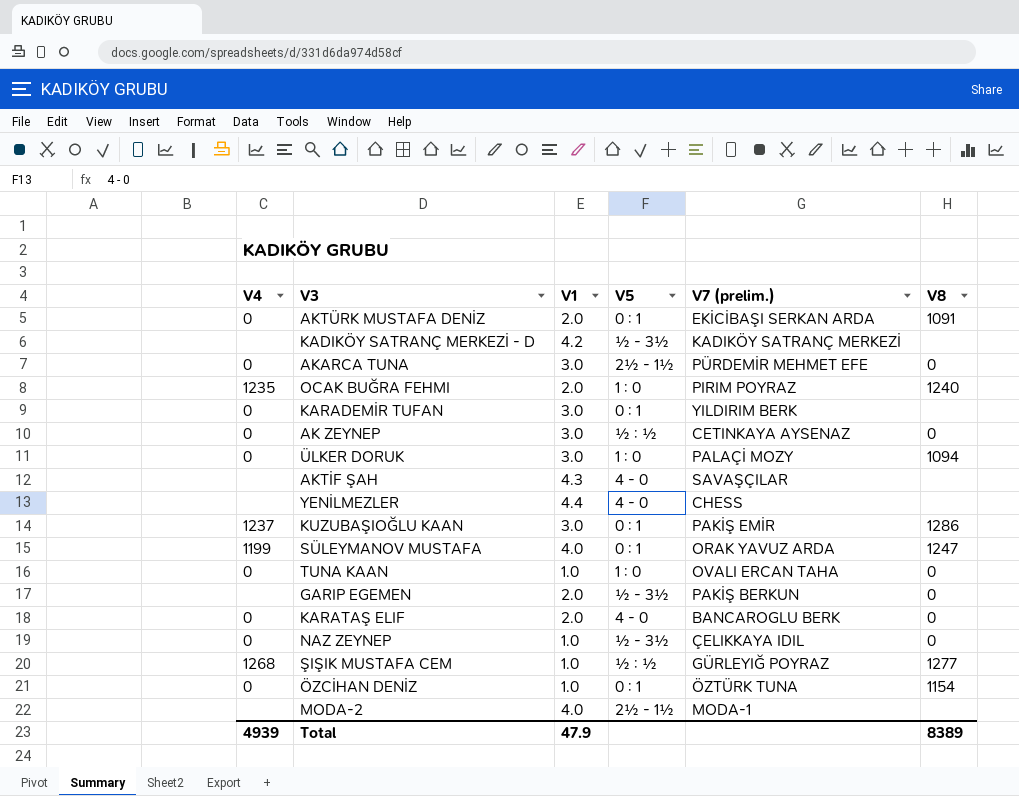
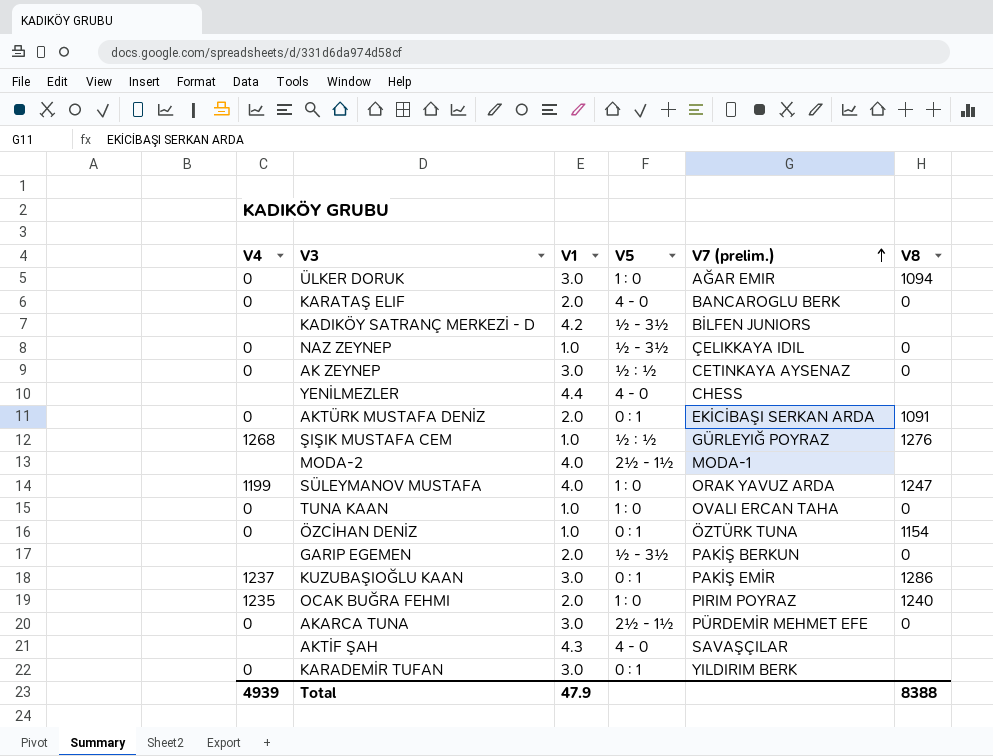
row order: none -> V7 (prelim.) ascending
ÜLKER DORUK | V7 (prelim.): PALAÇİ MOZY -> AĞAR EMIR
KADIKÖY SATRANÇ MERKEZİ - D | V7 (prelim.): KADIKÖY SATRANÇ MERKEZİ -> BİLFEN JUNIORS
ŞIŞIK MUSTAFA CEM | V8: 1277 -> 1276
SÜLEYMANOV MUSTAFA | V5: 0 : 1 -> 1 : 0
Total | V8: 8389 -> 8388

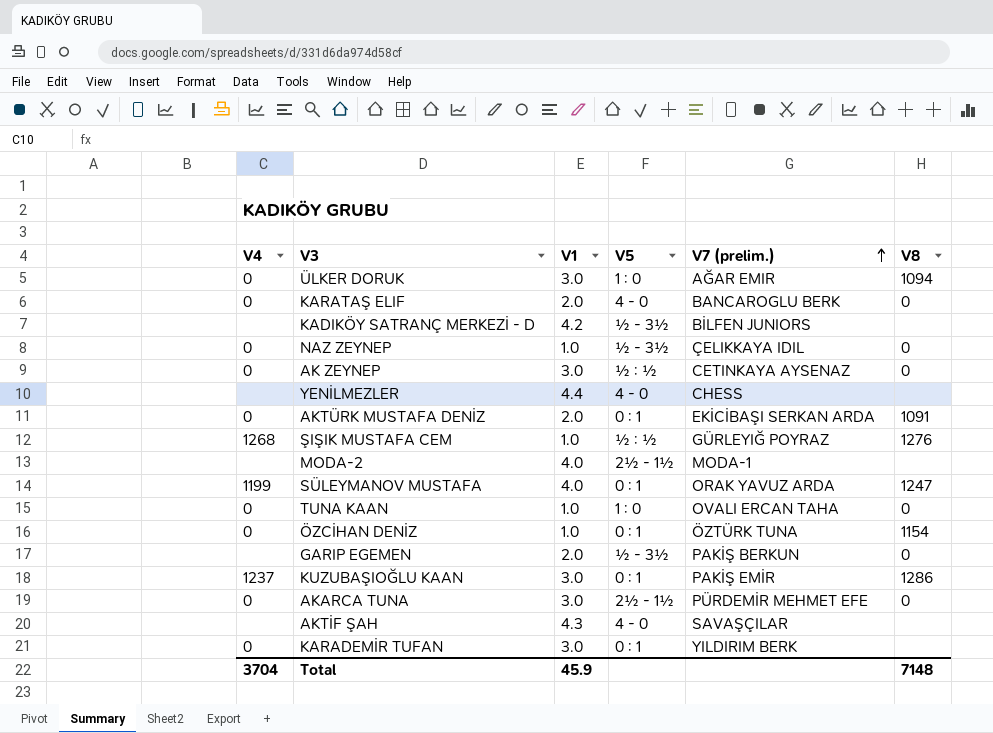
row OCAK BUĞRA FEHMI: 1235 | 2.0 | 1 : 0 | PIRIM POYRAZ | 1240 -> none
SÜLEYMANOV MUSTAFA | V5: 1 : 0 -> 0 : 1
Total | V4: 4939 -> 3704
Total | V1: 47.9 -> 45.9
Total | V8: 8388 -> 7148

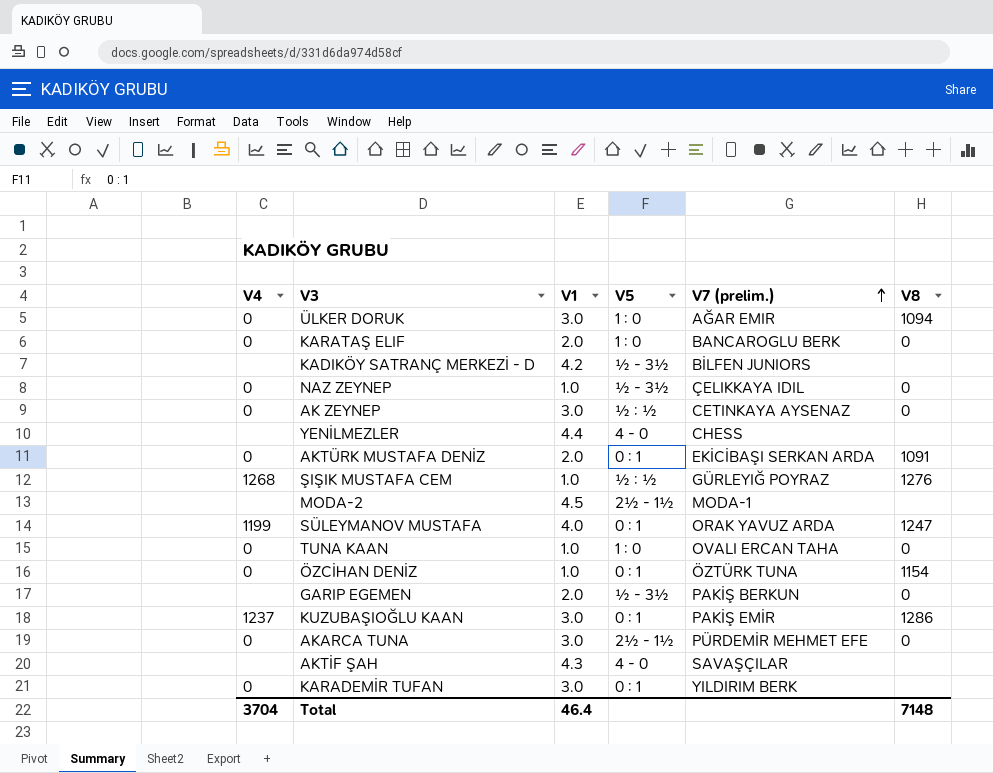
KARATAŞ ELIF | V5: 4 - 0 -> 1 : 0
MODA-2 | V1: 4.0 -> 4.5
Total | V1: 45.9 -> 46.4

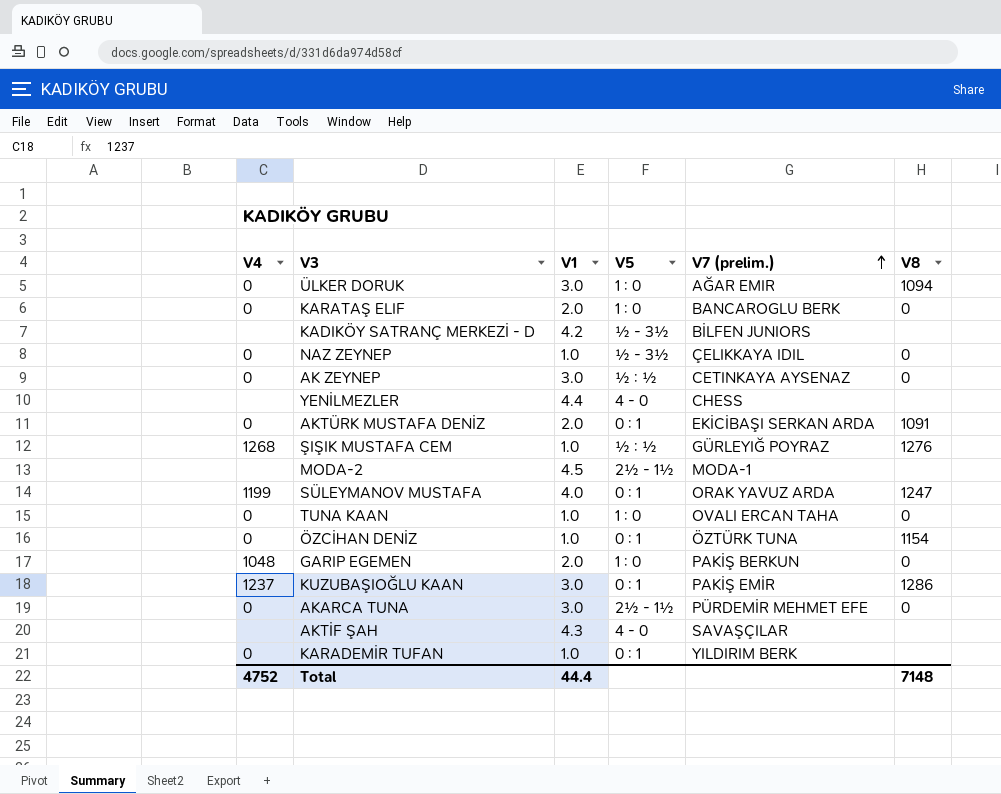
GARIP EGEMEN | V4: none -> 1048
GARIP EGEMEN | V5: ½ - 3½ -> 1 : 0
KARADEMİR TUFAN | V1: 3.0 -> 1.0
Total | V4: 3704 -> 4752
Total | V1: 46.4 -> 44.4

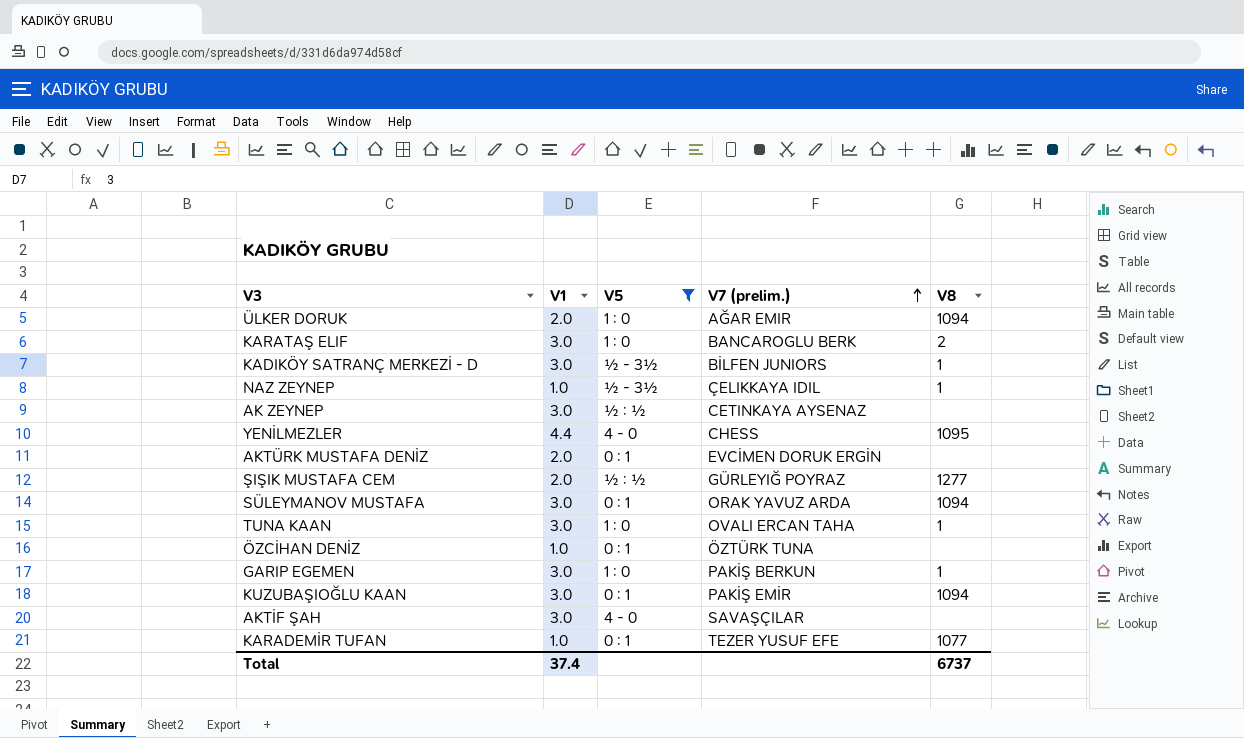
filter: none -> V5 != 2½ - 1½
column V4 | position: 1 -> none
ÜLKER DORUK | V1: 3.0 -> 2.0
KARATAŞ ELIF | V1: 2.0 -> 3.0
KARATAŞ ELIF | V8: 0 -> 2
KADIKÖY SATRANÇ MERKEZİ - D | V1: 4.2 -> 3.0
KADIKÖY SATRANÇ MERKEZİ - D | V8: none -> 1
NAZ ZEYNEP | V8: 0 -> 1
AK ZEYNEP | V8: 0 -> none
YENİLMEZLER | V8: none -> 1095
AKTÜRK MUSTAFA DENİZ | V7 (prelim.): EKİCİBAŞI SERKAN ARDA -> EVCİMEN DORUK ERGİN
AKTÜRK MUSTAFA DENİZ | V8: 1091 -> none
ŞIŞIK MUSTAFA CEM | V1: 1.0 -> 2.0
ŞIŞIK MUSTAFA CEM | V8: 1276 -> 1277
SÜLEYMANOV MUSTAFA | V1: 4.0 -> 3.0
SÜLEYMANOV MUSTAFA | V8: 1247 -> 1094
TUNA KAAN | V1: 1.0 -> 3.0
TUNA KAAN | V8: 0 -> 1
ÖZCİHAN DENİZ | V8: 1154 -> none
GARIP EGEMEN | V1: 2.0 -> 3.0
GARIP EGEMEN | V8: 0 -> 1
KUZUBAŞIOĞLU KAAN | V8: 1286 -> 1094
AKTİF ŞAH | V1: 4.3 -> 3.0
KARADEMİR TUFAN | V7 (prelim.): YILDIRIM BERK -> TEZER YUSUF EFE
KARADEMİR TUFAN | V8: none -> 1077
Total | V1: 44.4 -> 37.4
Total | V8: 7148 -> 6737

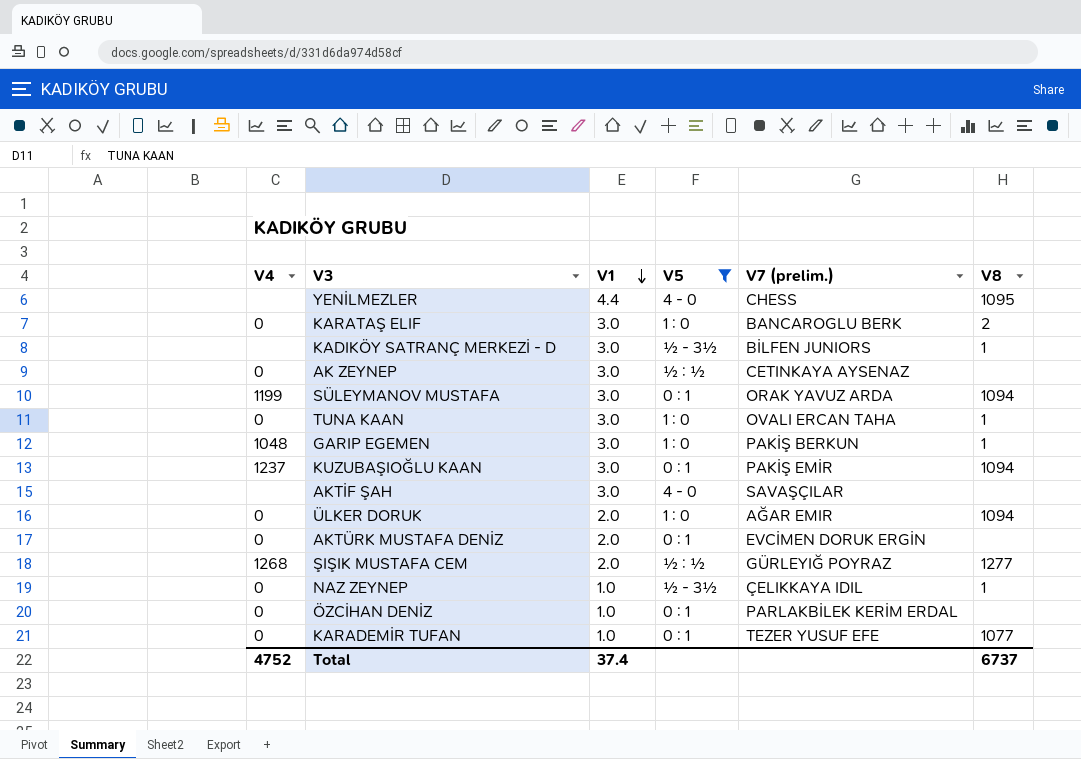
row order: V7 (prelim.) ascending -> V1 descending
column V4 | position: none -> 1
ÖZCİHAN DENİZ | V7 (prelim.): ÖZTÜRK TUNA -> PARLAKBİLEK KERİM ERDAL

